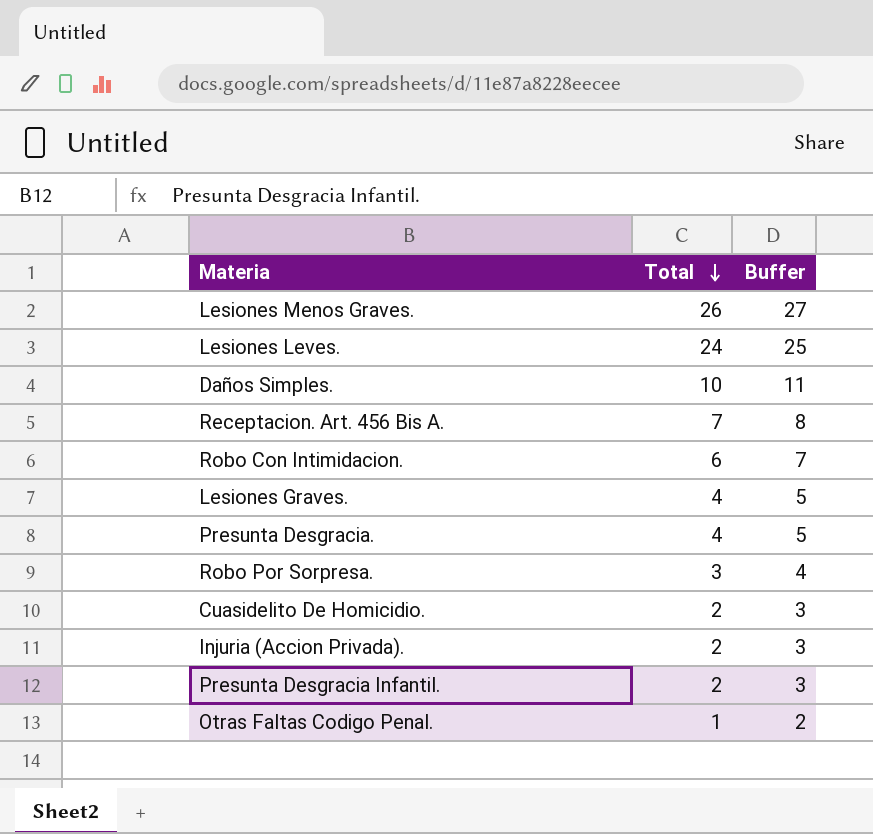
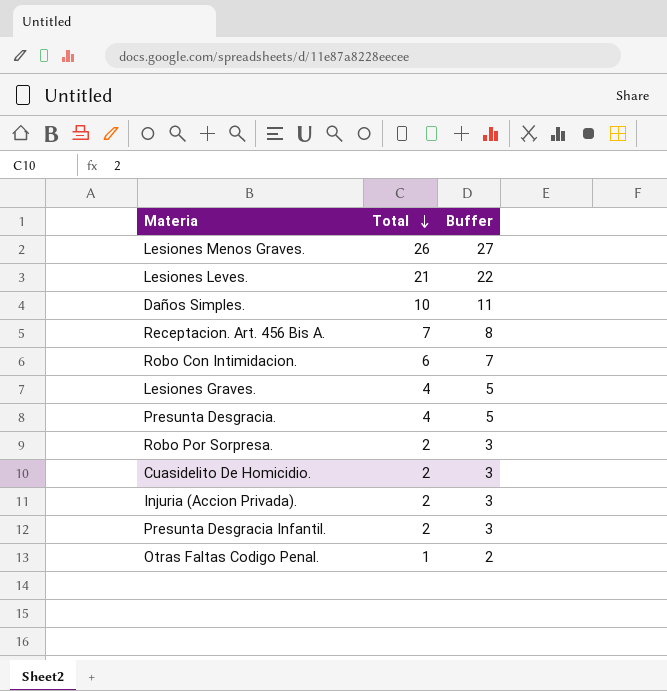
Lesiones Leves. | Total: 24 -> 21
Lesiones Leves. | Buffer: 25 -> 22
Robo Por Sorpresa. | Total: 3 -> 2
Robo Por Sorpresa. | Buffer: 4 -> 3

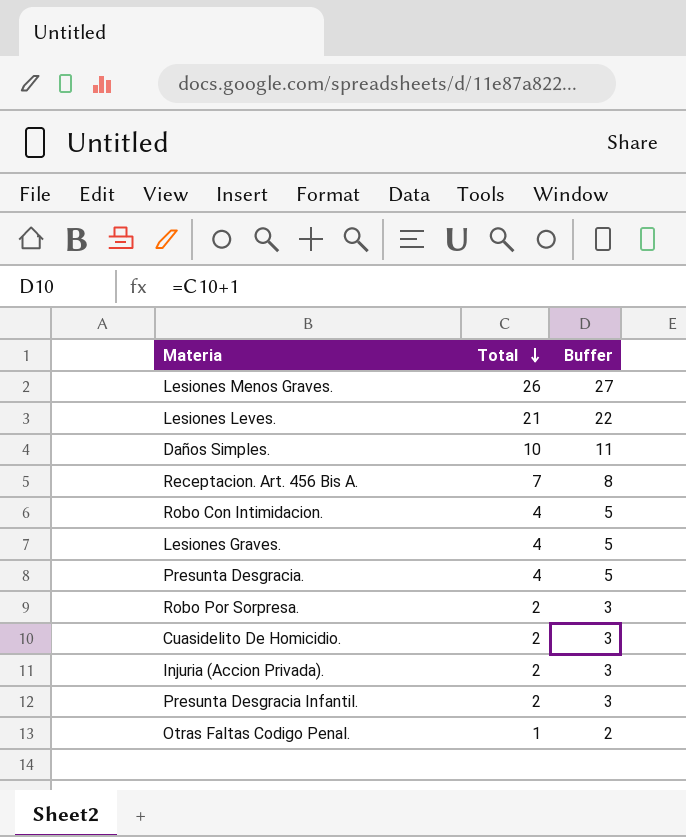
Robo Con Intimidacion. | Total: 6 -> 4
Robo Con Intimidacion. | Buffer: 7 -> 5

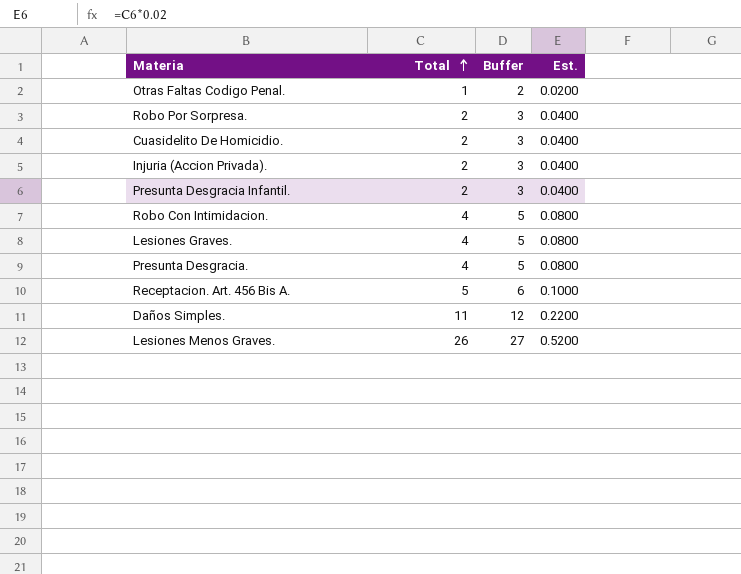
row order: Total descending -> Total ascending
column Est. | formula: none -> [Total] * 0.02
row Lesiones Leves.: 21 | 22 -> none
Receptacion. Art. 456 Bis A. | Total: 7 -> 5
Receptacion. Art. 456 Bis A. | Buffer: 8 -> 6
Daños Simples. | Total: 10 -> 11
Daños Simples. | Buffer: 11 -> 12

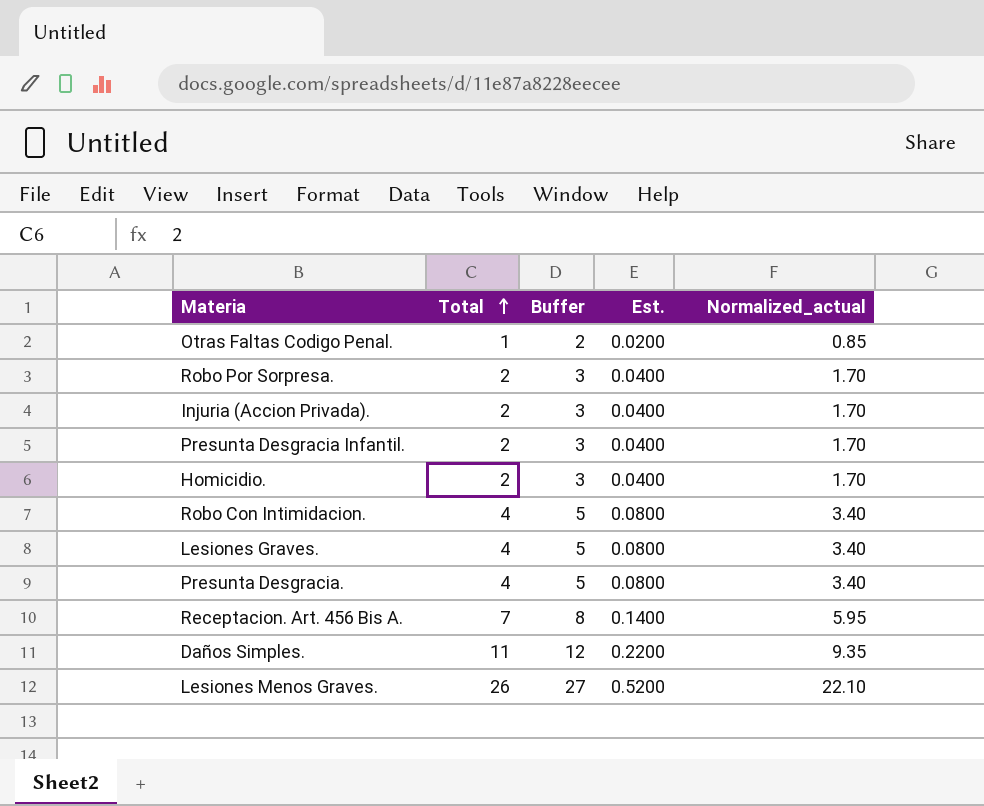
column Normalized_actual | formula: none -> [Total] * 0.85
row Cuasidelito De Homicidio.: 2 | 3 | 0.0400 -> none
row Homicidio.: none -> 2 | 3 | 0.0400 | 1.70
Receptacion. Art. 456 Bis A. | Total: 5 -> 7
Receptacion. Art. 456 Bis A. | Buffer: 6 -> 8
Receptacion. Art. 456 Bis A. | Est.: 0.1000 -> 0.1400

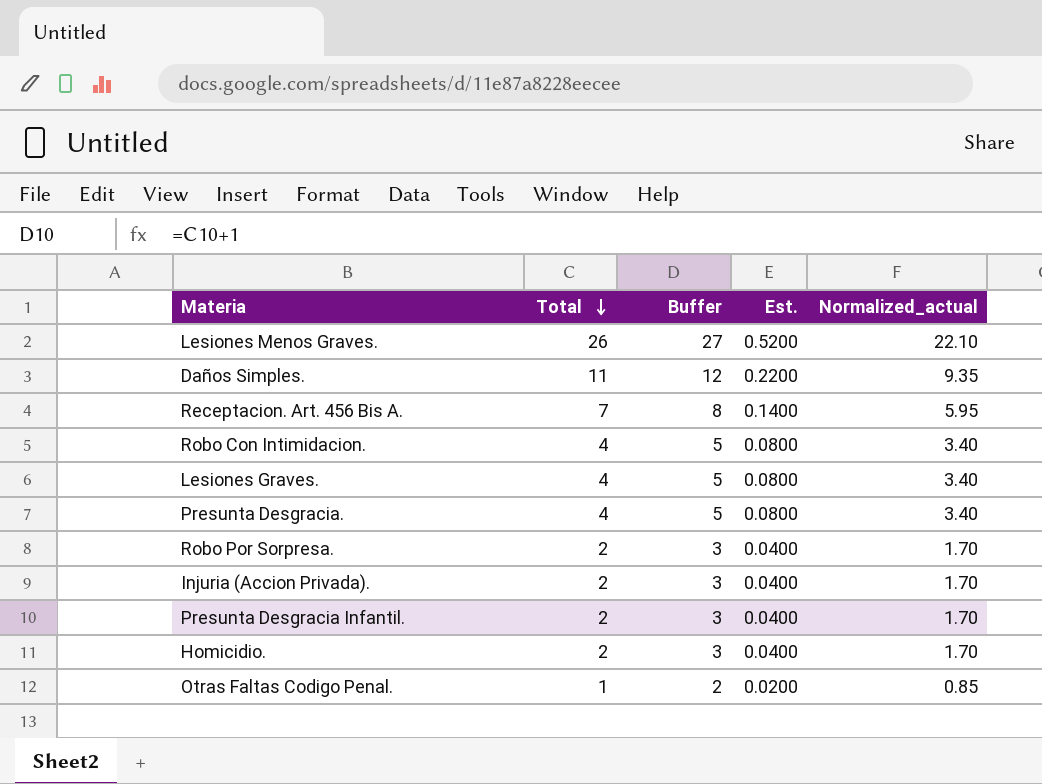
row order: Total ascending -> Total descending

